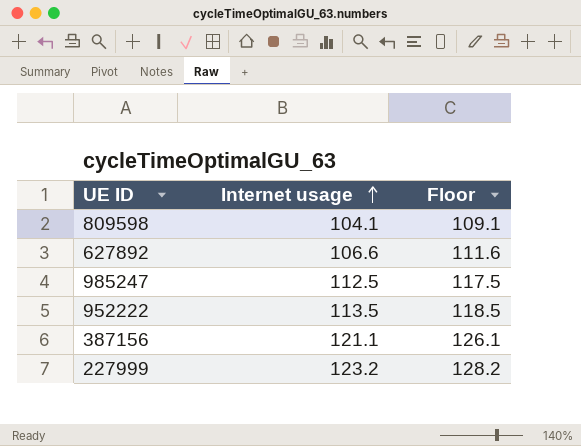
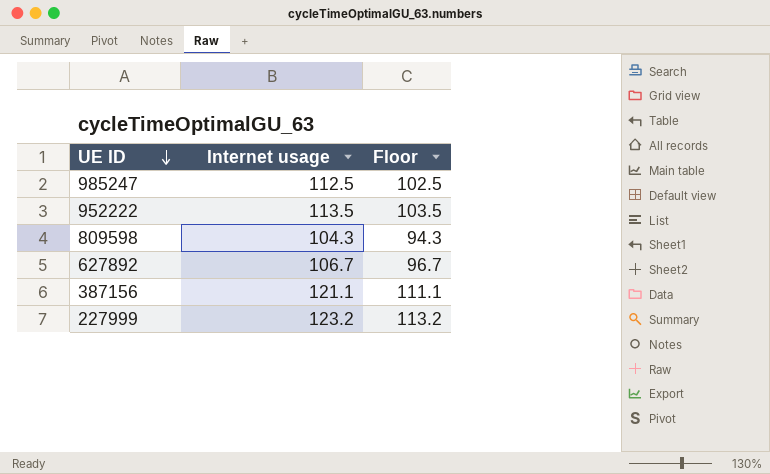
row order: Internet usage ascending -> UE ID descending
column Floor | formula: [Internet usage] + 5 -> [Internet usage] - 10
809598 | Internet usage: 104.1 -> 104.3
627892 | Internet usage: 106.6 -> 106.7

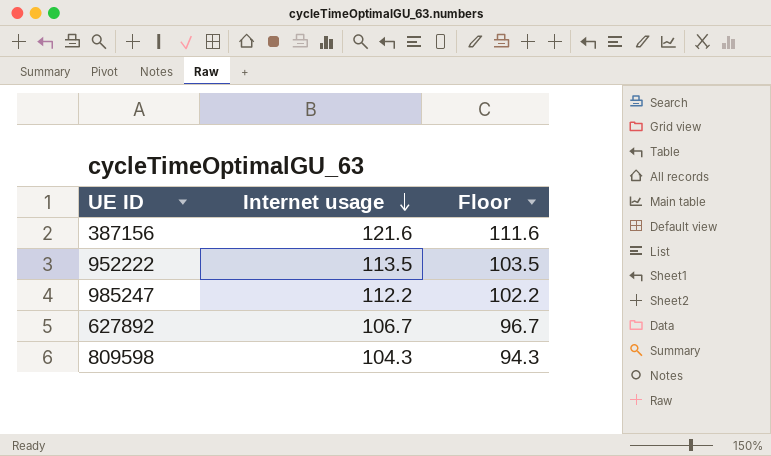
row order: UE ID descending -> Internet usage descending
row 227999: 123.2 | 113.2 -> none
387156 | Internet usage: 121.1 -> 121.6
387156 | Floor: 111.1 -> 111.6
985247 | Internet usage: 112.5 -> 112.2
985247 | Floor: 102.5 -> 102.2

